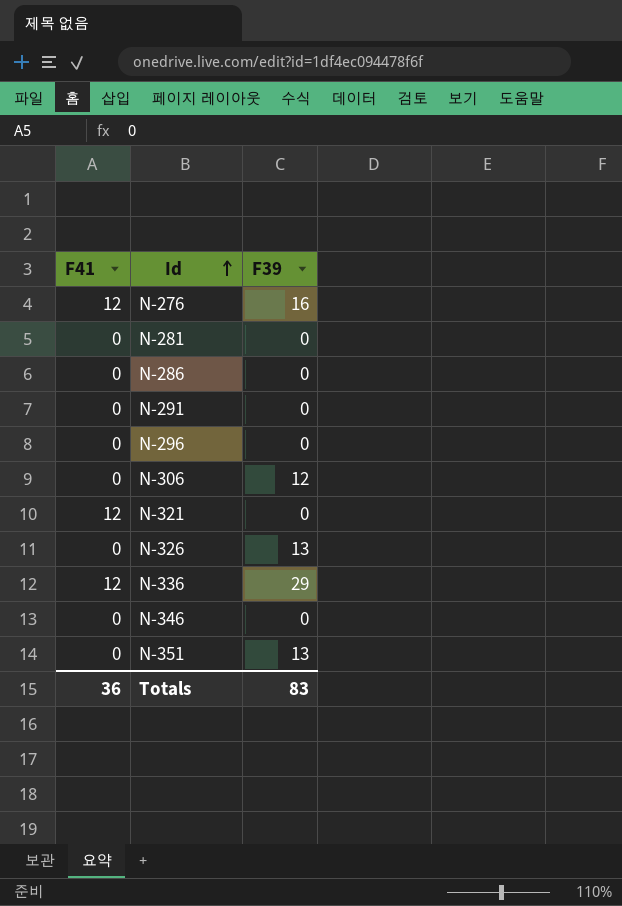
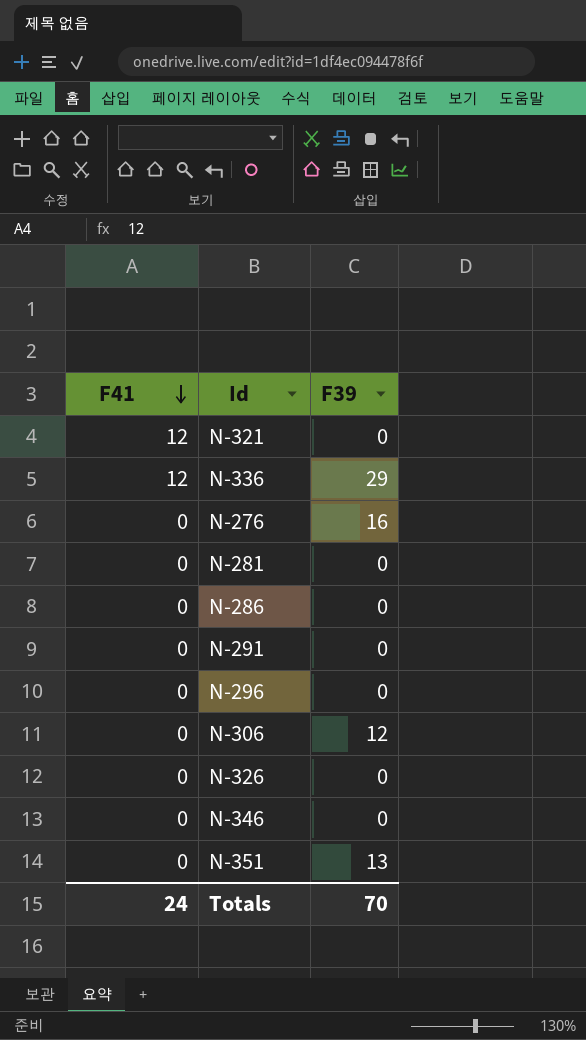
row order: Id ascending -> F41 descending
N-276 | F41: 12 -> 0
N-326 | F39: 13 -> 0
Totals | F41: 36 -> 24
Totals | F39: 83 -> 70

